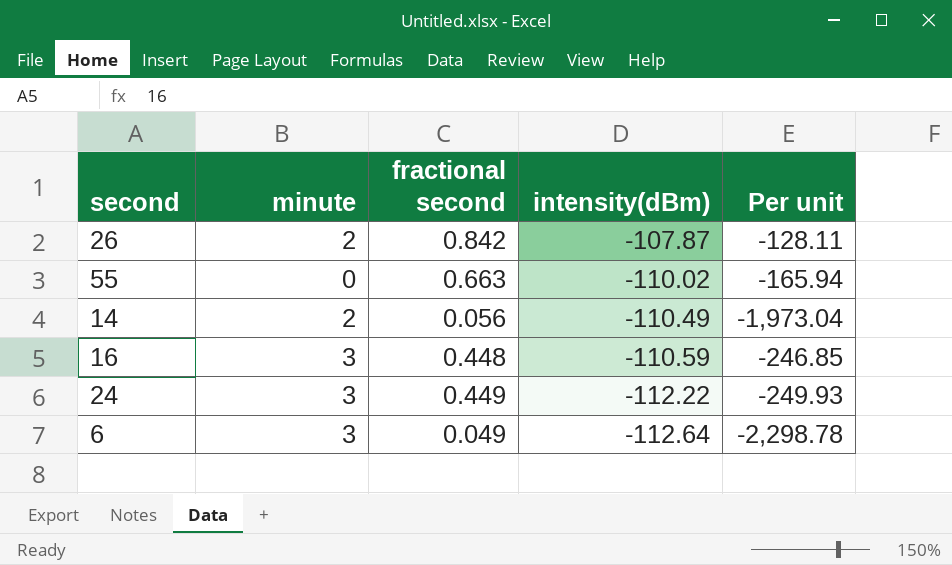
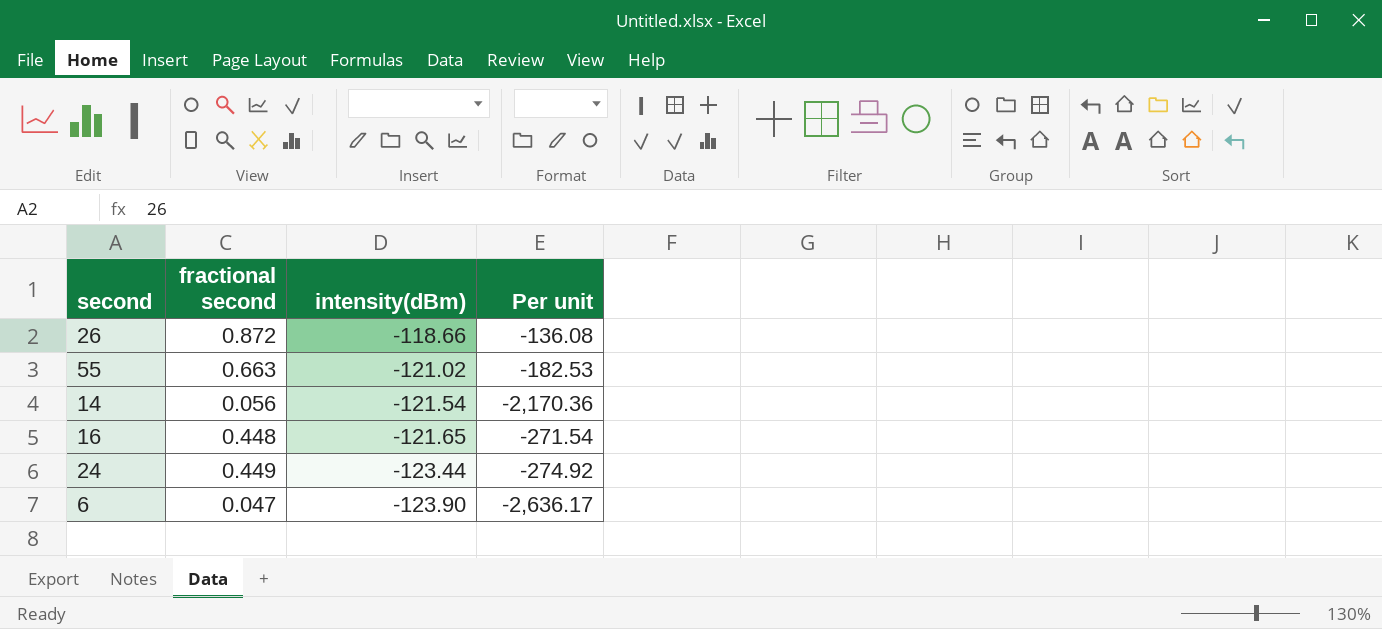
column minute | position: 2 -> none
26 | fractional second: 0.842 -> 0.872
26 | intensity(dBm): -107.87 -> -118.66
26 | Per unit: -128.11 -> -136.08
55 | intensity(dBm): -110.02 -> -121.02
55 | Per unit: -165.94 -> -182.53
14 | intensity(dBm): -110.49 -> -121.54
14 | Per unit: -1,973.04 -> -2,170.36
16 | intensity(dBm): -110.59 -> -121.65
16 | Per unit: -246.85 -> -271.54
24 | intensity(dBm): -112.22 -> -123.44
24 | Per unit: -249.93 -> -274.92
6 | fractional second: 0.049 -> 0.047
6 | intensity(dBm): -112.64 -> -123.90
6 | Per unit: -2,298.78 -> -2,636.17

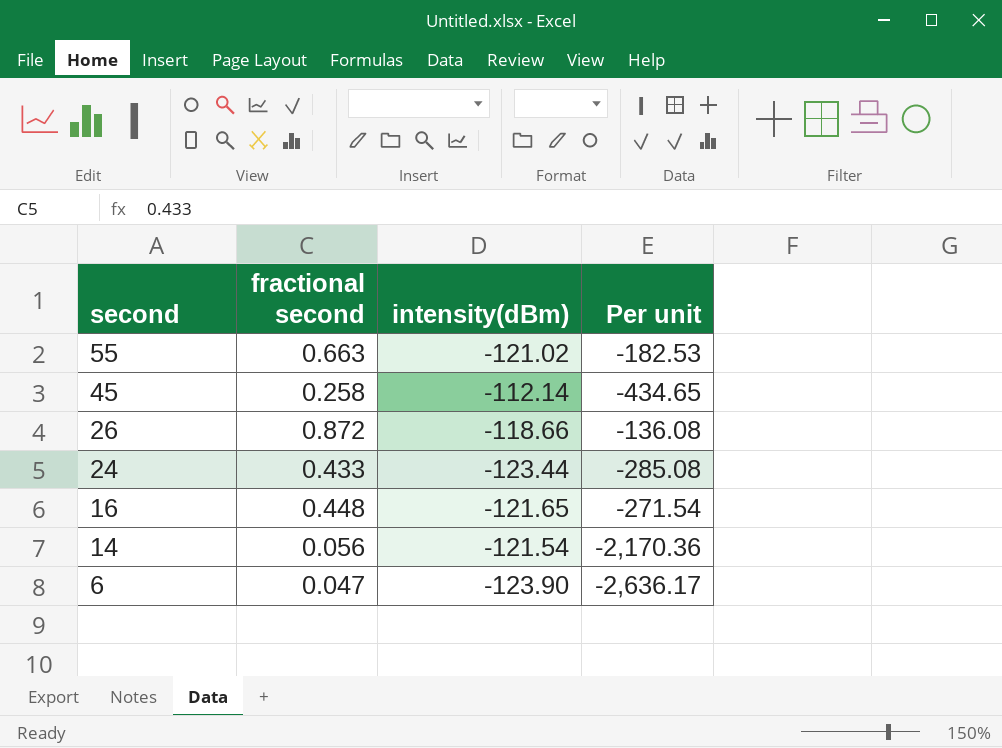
row order: intensity(dBm) descending -> second descending
row 45: none -> 0.258 | -112.14 | -434.65
24 | fractional second: 0.449 -> 0.433
24 | Per unit: -274.92 -> -285.08

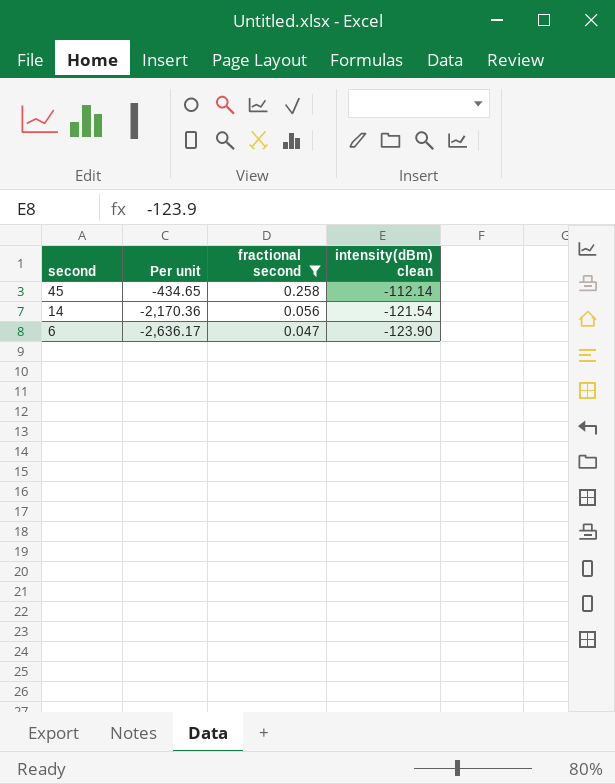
filter: none -> fractional second <= 0.258
column Per unit | position: 4 -> 2
column name: intensity(dBm) -> intensity(dBm) clean

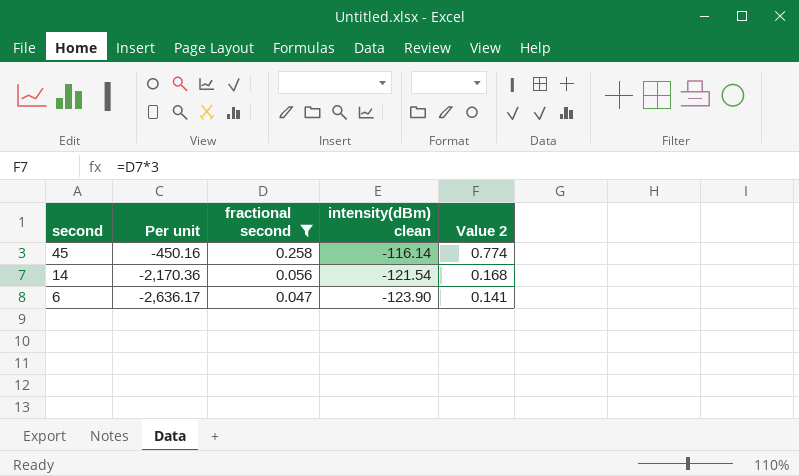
column Value 2 | formula: none -> [fractional second] * 3
45 | Per unit: -434.65 -> -450.16
45 | intensity(dBm) clean: -112.14 -> -116.14

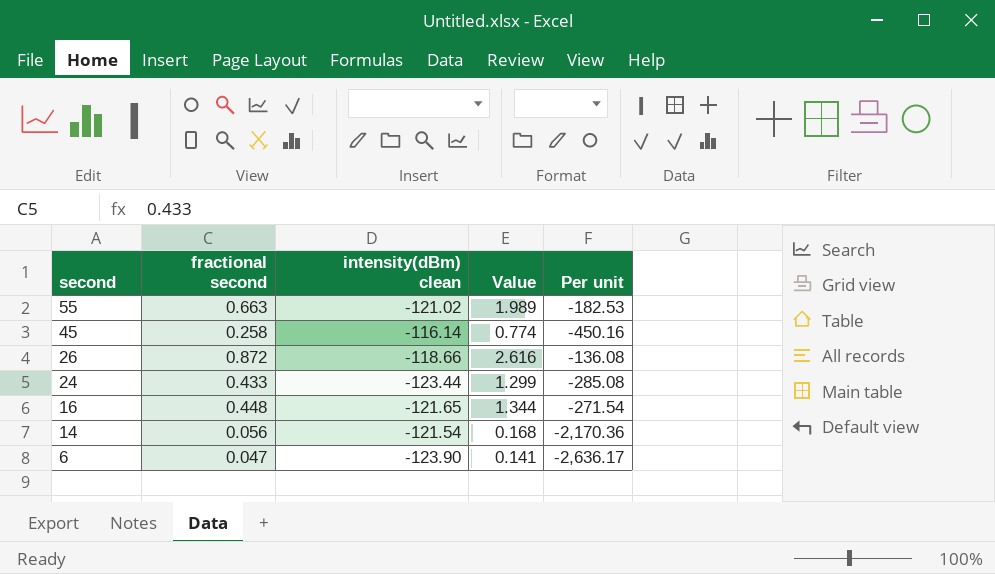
filter: fractional second <= 0.258 -> none
column name: Value 2 -> Value
column Per unit | position: 2 -> 5

